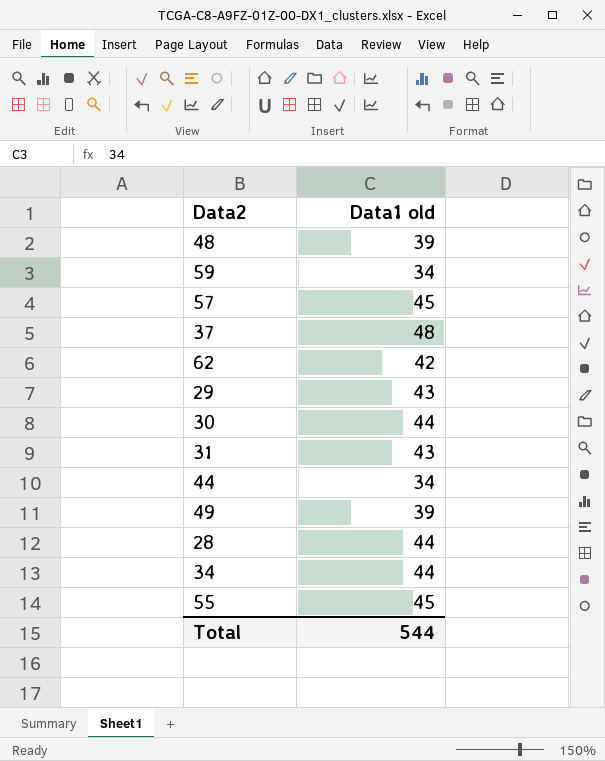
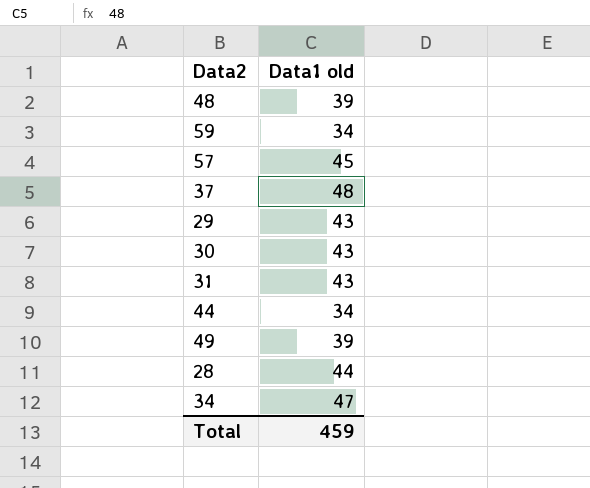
row 62: 42 -> none
row 55: 45 -> none
30 | Data1 old: 44 -> 43
34 | Data1 old: 44 -> 47
Total | Data1 old: 544 -> 459

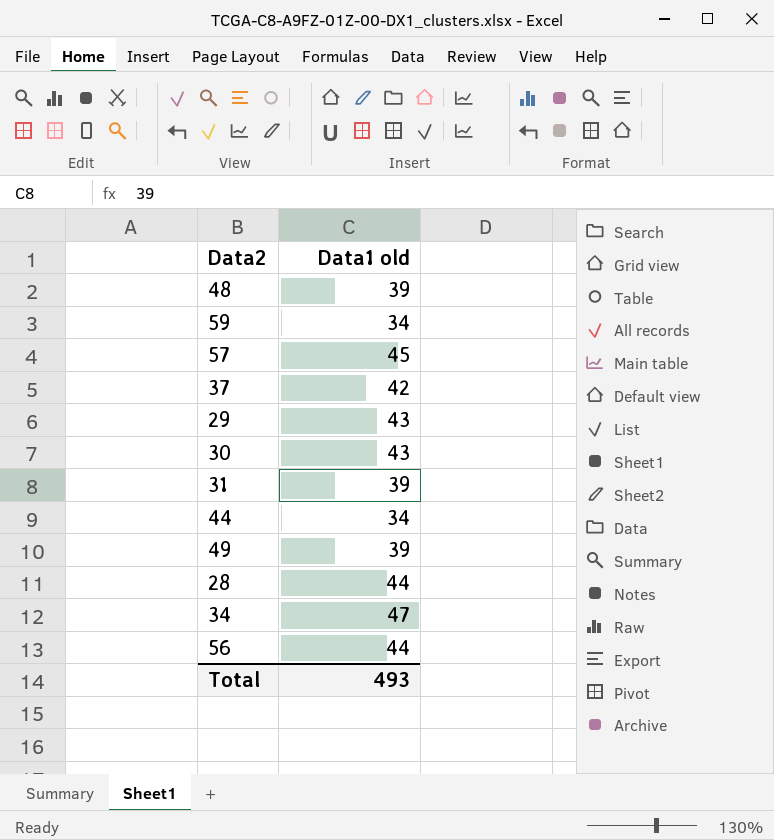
37 | Data1 old: 48 -> 42
31 | Data1 old: 43 -> 39
row 56: none -> 44
Total | Data1 old: 459 -> 493

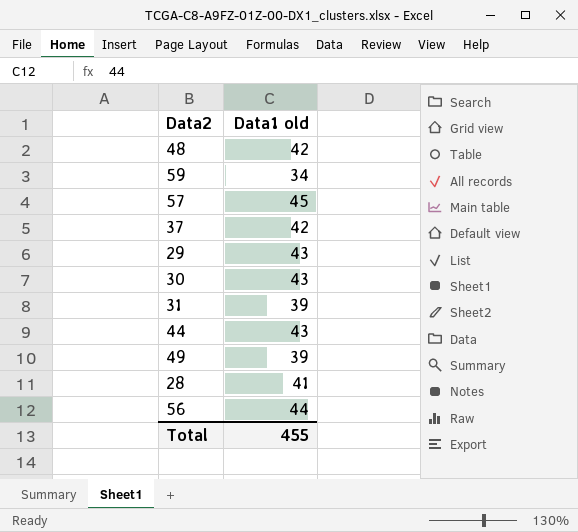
row 34: 47 -> none
48 | Data1 old: 39 -> 42
44 | Data1 old: 34 -> 43
28 | Data1 old: 44 -> 41
Total | Data1 old: 493 -> 455

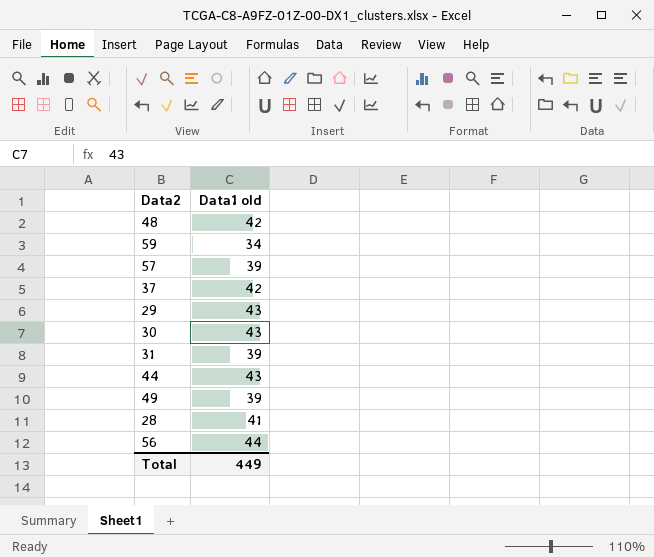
57 | Data1 old: 45 -> 39
Total | Data1 old: 455 -> 449

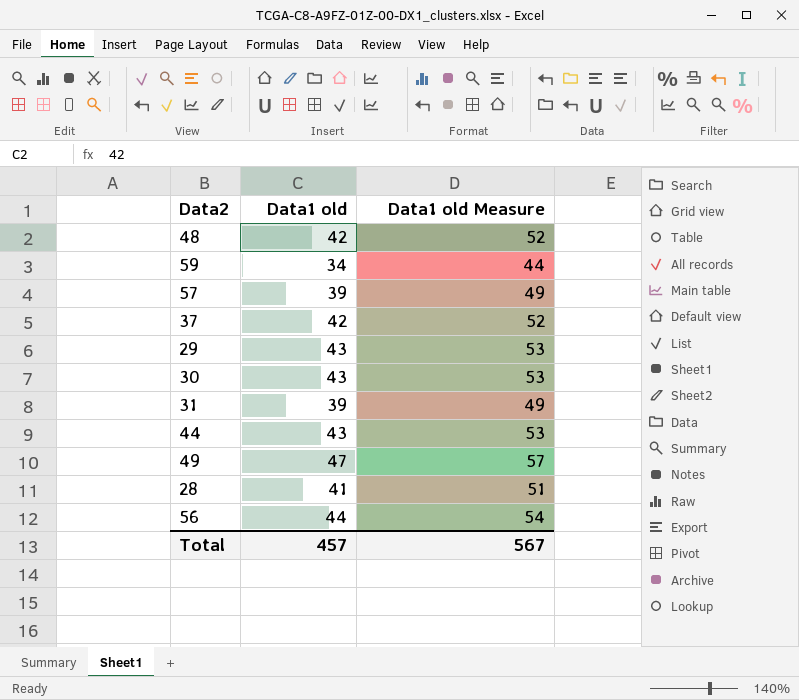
column Data1 old Measure | formula: none -> [Data1 old] + 10
49 | Data1 old: 39 -> 47
Total | Data1 old: 449 -> 457

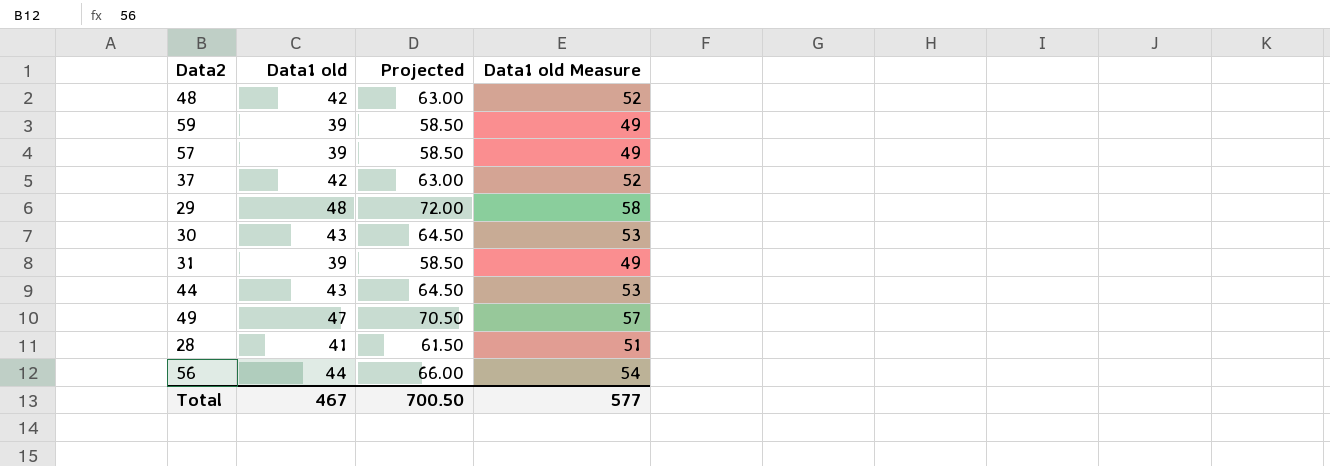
column Projected | formula: none -> [Data1 old] * 1.5
59 | Data1 old: 34 -> 39
59 | Data1 old Measure: 44 -> 49
29 | Data1 old: 43 -> 48
29 | Data1 old Measure: 53 -> 58
Total | Data1 old: 457 -> 467
Total | Data1 old Measure: 567 -> 577

